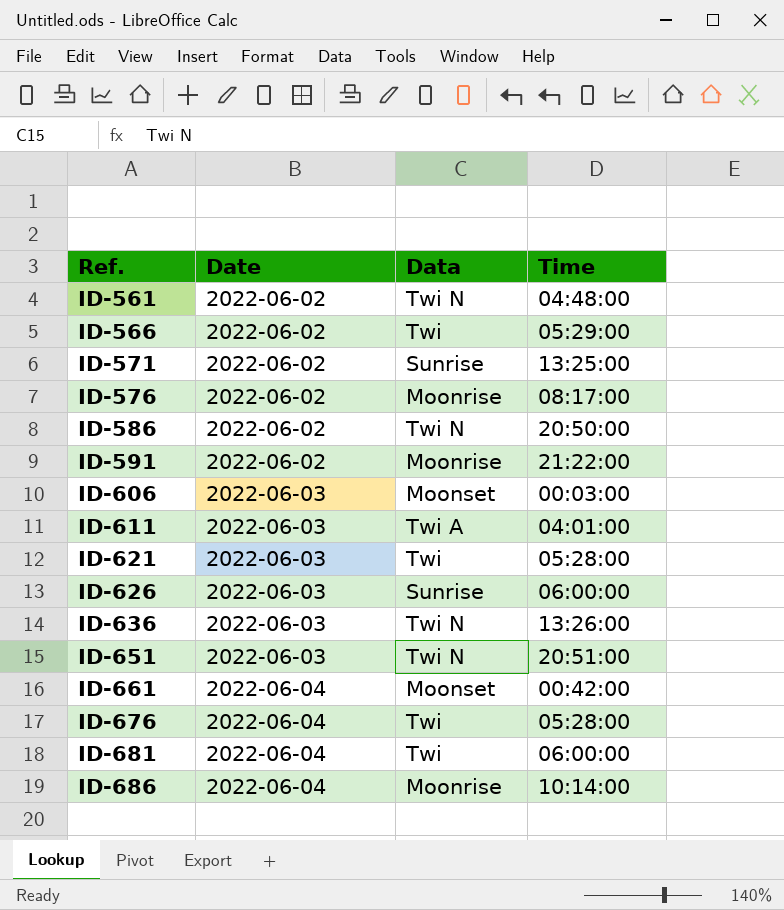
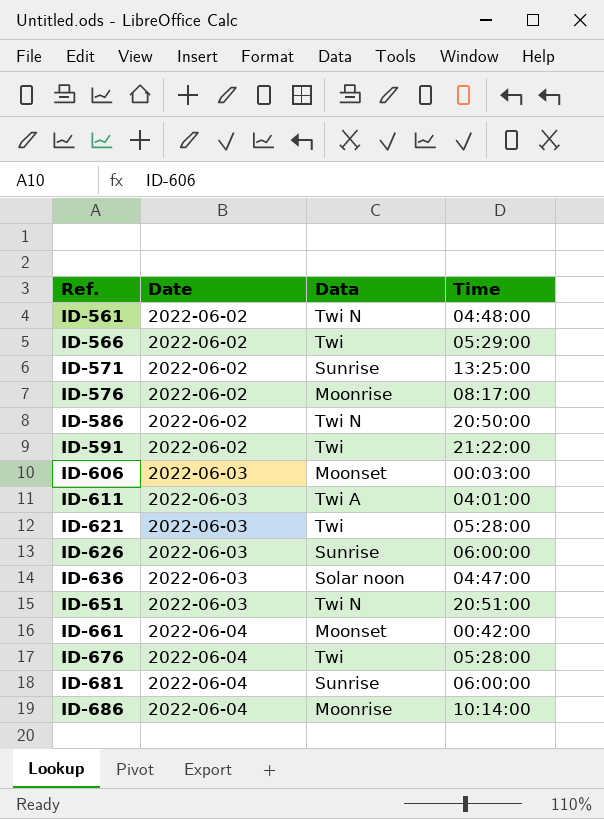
ID-591 | Data: Moonrise -> Twi
ID-636 | Data: Twi N -> Solar noon
ID-636 | Time: 13:26:00 -> 04:47:00
ID-681 | Data: Twi -> Sunrise

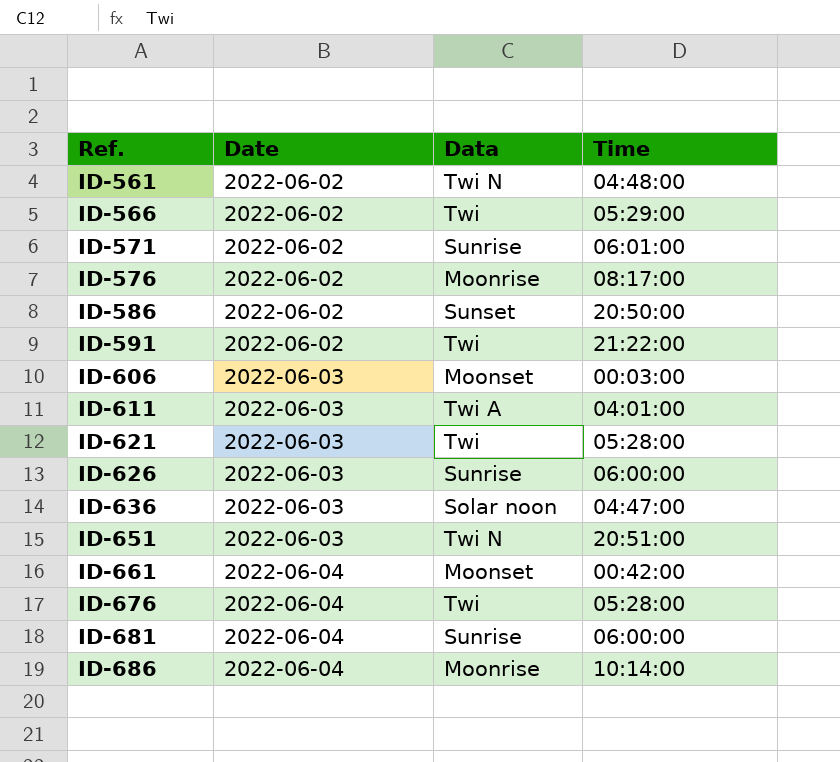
ID-571 | Time: 13:25:00 -> 06:01:00
ID-586 | Data: Twi N -> Sunset

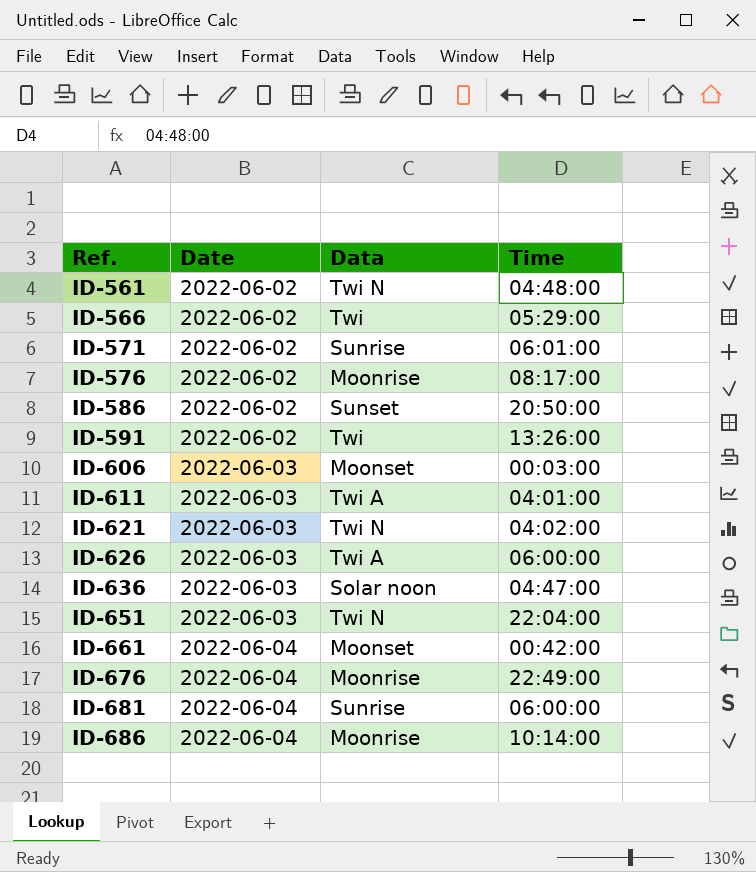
ID-591 | Time: 21:22:00 -> 13:26:00
ID-621 | Data: Twi -> Twi N
ID-621 | Time: 05:28:00 -> 04:02:00
ID-626 | Data: Sunrise -> Twi A
ID-651 | Time: 20:51:00 -> 22:04:00
ID-676 | Data: Twi -> Moonrise
ID-676 | Time: 05:28:00 -> 22:49:00

